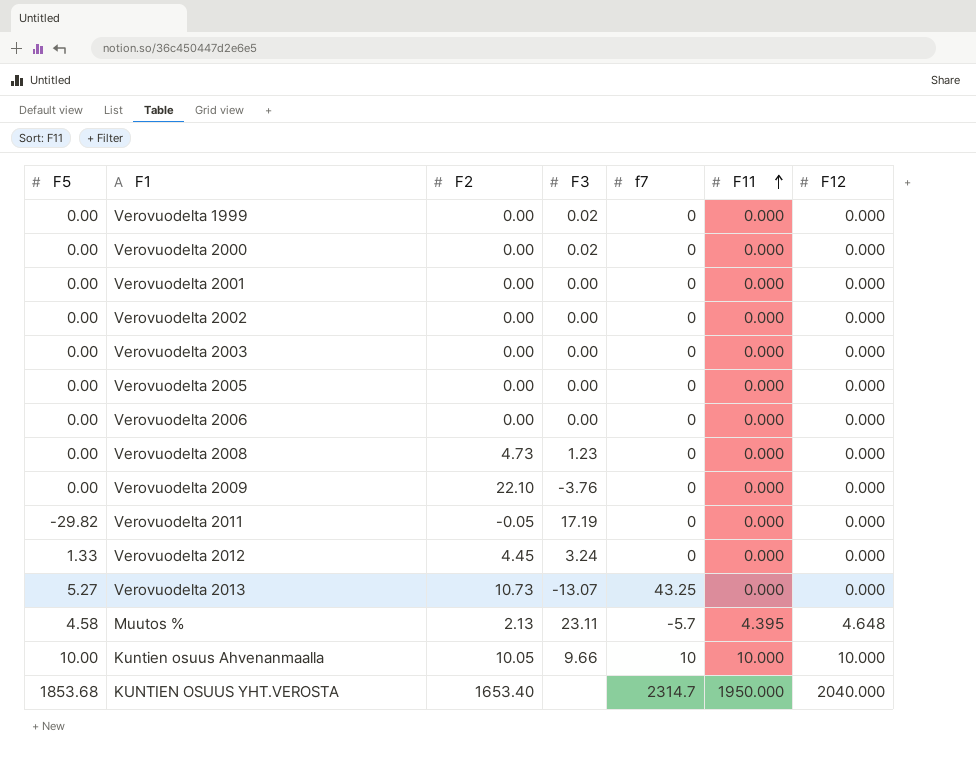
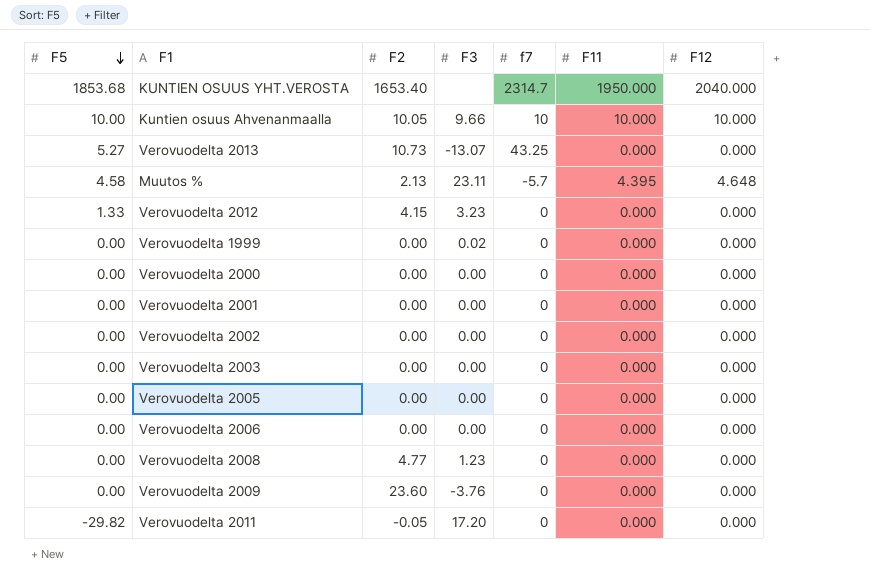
row order: F11 ascending -> F5 descending
Verovuodelta 2012 | F2: 4.45 -> 4.15
Verovuodelta 2012 | F3: 3.24 -> 3.23
Verovuodelta 2000 | F3: 0.02 -> 0.00
Verovuodelta 2008 | F2: 4.73 -> 4.77
Verovuodelta 2009 | F2: 22.10 -> 23.60
Verovuodelta 2011 | F3: 17.19 -> 17.20

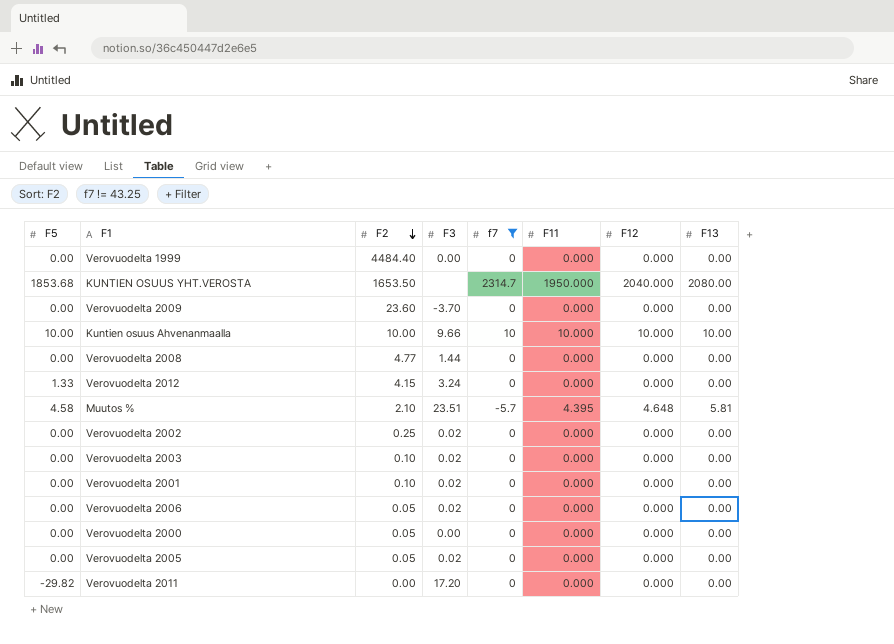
filter: none -> f7 != 43.25
row order: F5 descending -> F2 descending
column F13 | position: none -> 8
Verovuodelta 1999 | F2: 0.00 -> 4484.40
Verovuodelta 1999 | F3: 0.02 -> 0.00
KUNTIEN OSUUS YHT.VEROSTA | F2: 1653.40 -> 1653.50
Verovuodelta 2009 | F3: -3.76 -> -3.70
Kuntien osuus Ahvenanmaalla | F2: 10.05 -> 10.00
Verovuodelta 2008 | F3: 1.23 -> 1.44
Verovuodelta 2012 | F3: 3.23 -> 3.24
Muutos % | F2: 2.13 -> 2.10
Muutos % | F3: 23.11 -> 23.51
Verovuodelta 2002 | F2: 0.00 -> 0.25
Verovuodelta 2002 | F3: 0.00 -> 0.02
Verovuodelta 2003 | F2: 0.00 -> 0.10
Verovuodelta 2003 | F3: 0.00 -> 0.02
Verovuodelta 2001 | F2: 0.00 -> 0.10
Verovuodelta 2001 | F3: 0.00 -> 0.02
Verovuodelta 2006 | F2: 0.00 -> 0.05
Verovuodelta 2006 | F3: 0.00 -> 0.02
Verovuodelta 2000 | F2: 0.00 -> 0.05
Verovuodelta 2005 | F2: 0.00 -> 0.05
Verovuodelta 2005 | F3: 0.00 -> 0.02
Verovuodelta 2011 | F2: -0.05 -> 0.00

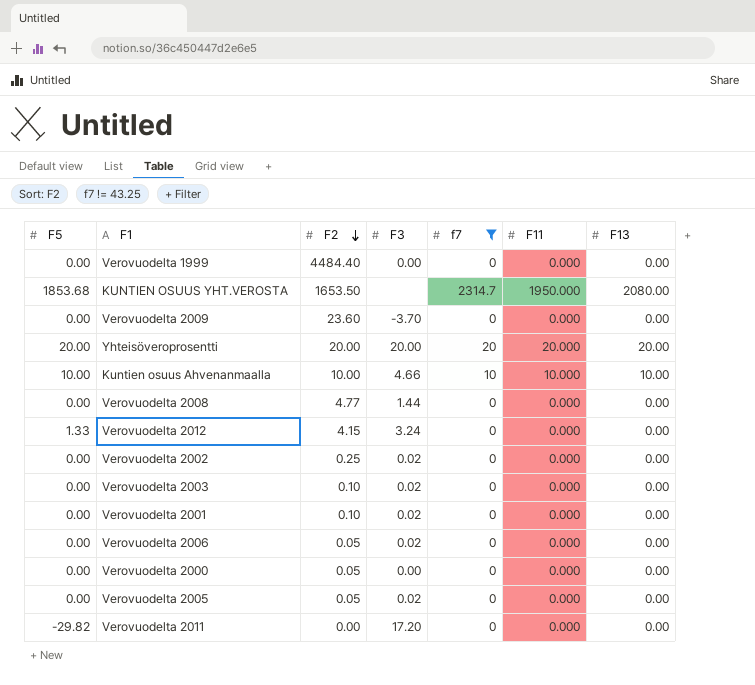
column F12 | position: 7 -> none
row Muutos %: 4.58 | 2.10 | 23.51 | -5.7 | 4.395 | 4.648 | 5.81 -> none
row Yhteisöveroprosentti: none -> 20.00 | 20.00 | 20.00 | 20 | 20.000 | 20.00
Kuntien osuus Ahvenanmaalla | F3: 9.66 -> 4.66

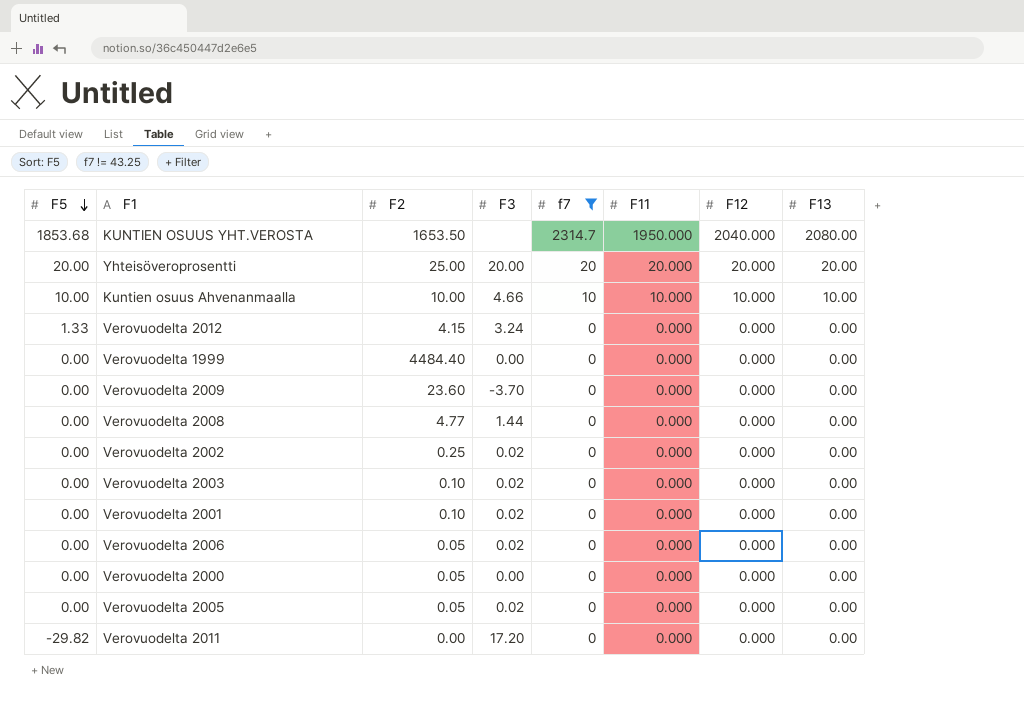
row order: F2 descending -> F5 descending
column F12 | position: none -> 7
Yhteisöveroprosentti | F2: 20.00 -> 25.00

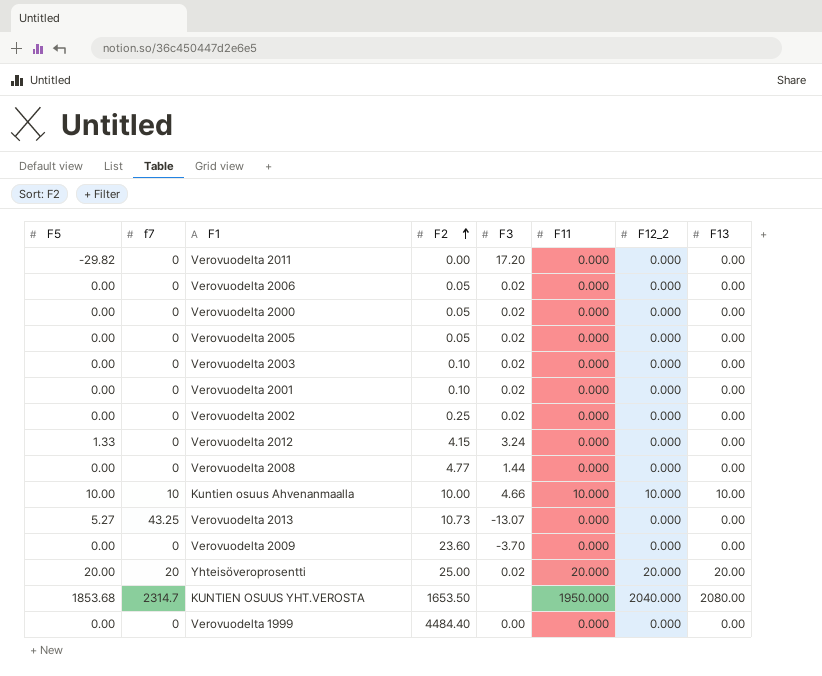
filter: f7 != 43.25 -> none
row order: F5 descending -> F2 ascending
column f7 | position: 5 -> 2
column name: F12 -> F12_2
Verovuodelta 2000 | F3: 0.00 -> 0.02
Yhteisöveroprosentti | F3: 20.00 -> 0.02

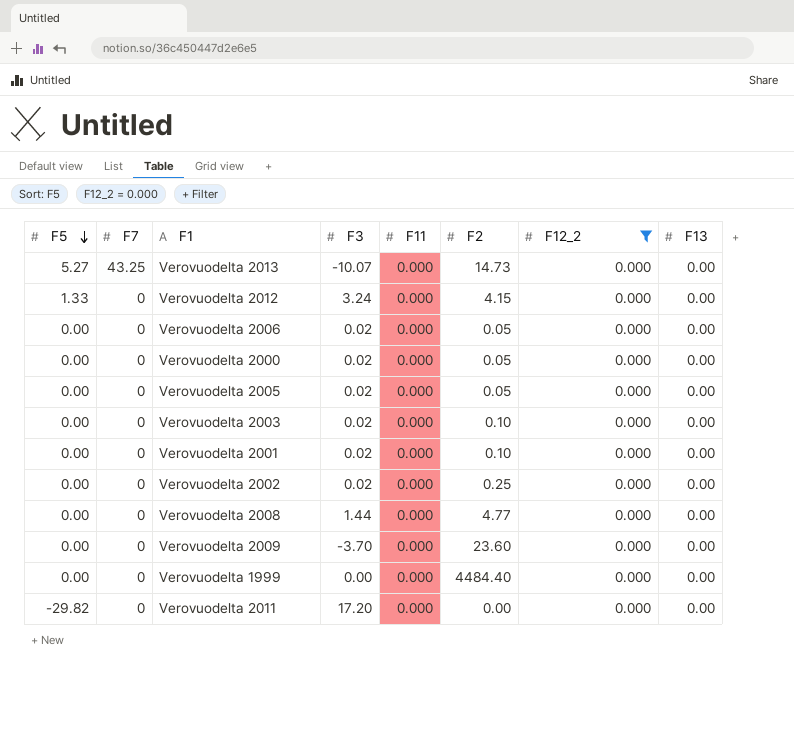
filter: none -> F12_2 = 0.000
row order: F2 ascending -> F5 descending
column name: f7 -> F7
column F2 | position: 4 -> 6
Verovuodelta 2013 | F3: -13.07 -> -10.07
Verovuodelta 2013 | F2: 10.73 -> 14.73

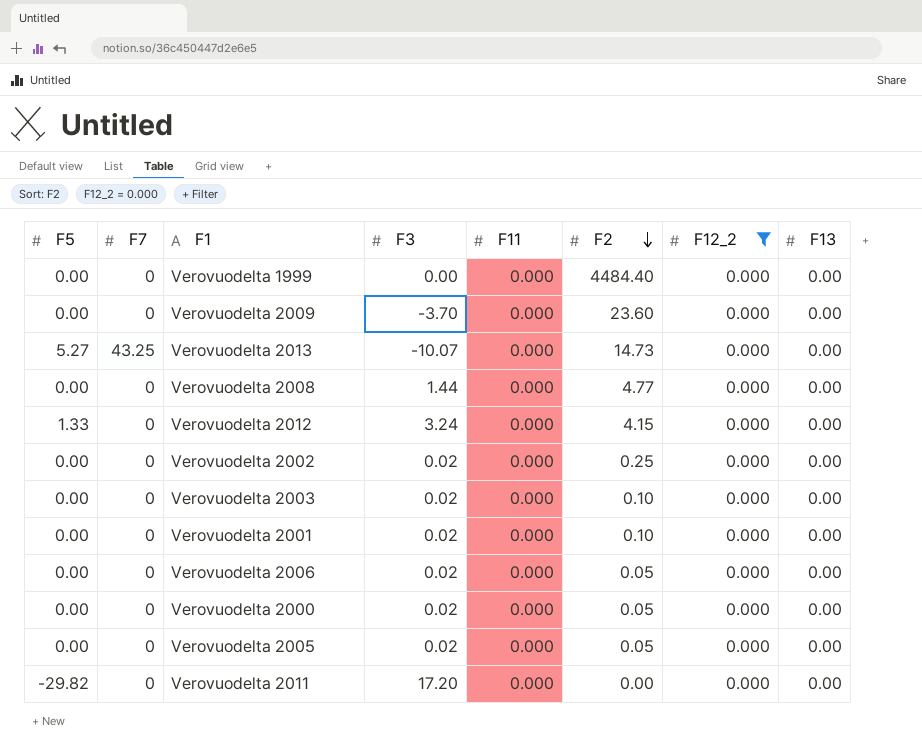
row order: F5 descending -> F2 descending

